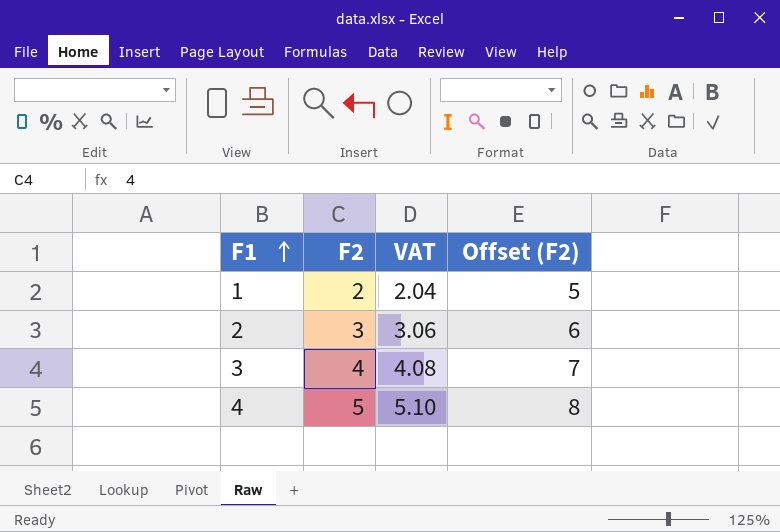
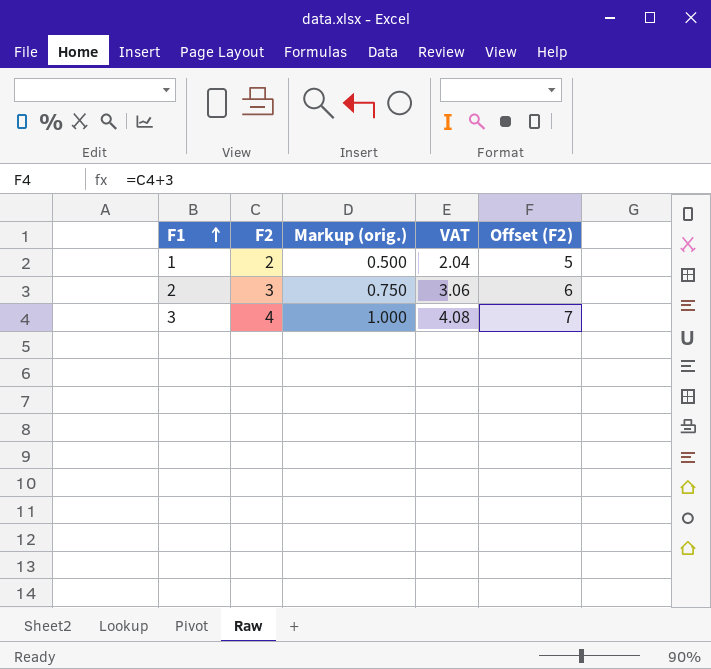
column Markup (orig.) | formula: none -> [F2] * 0.25
row 4: 5 | 5.10 | 8 -> none

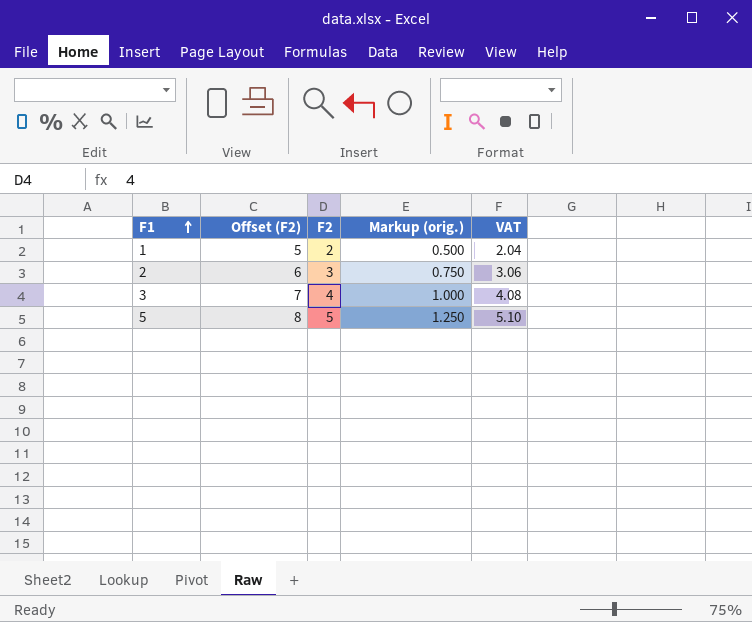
column Offset (F2) | position: 5 -> 2
row 5: none -> 8 | 5 | 1.250 | 5.10

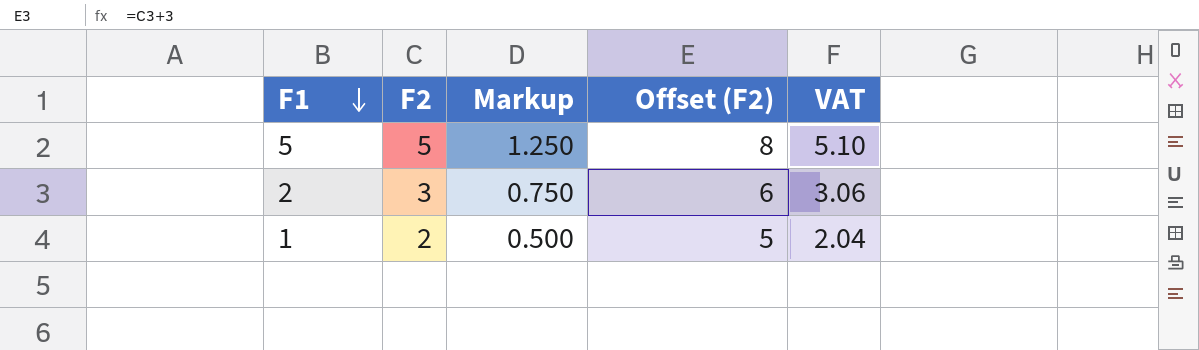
row order: F1 ascending -> F1 descending
column name: Markup (orig.) -> Markup
column Offset (F2) | position: 2 -> 4
row 3: 7 | 4 | 1.000 | 4.08 -> none

